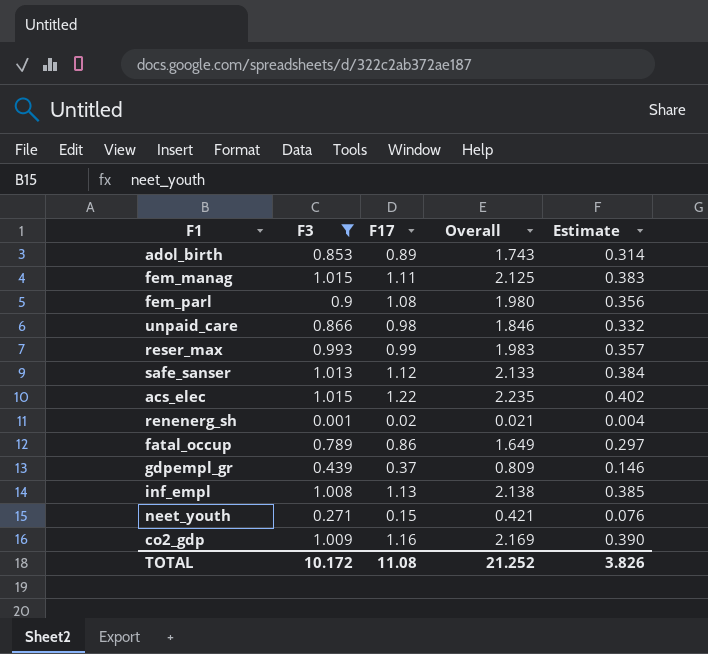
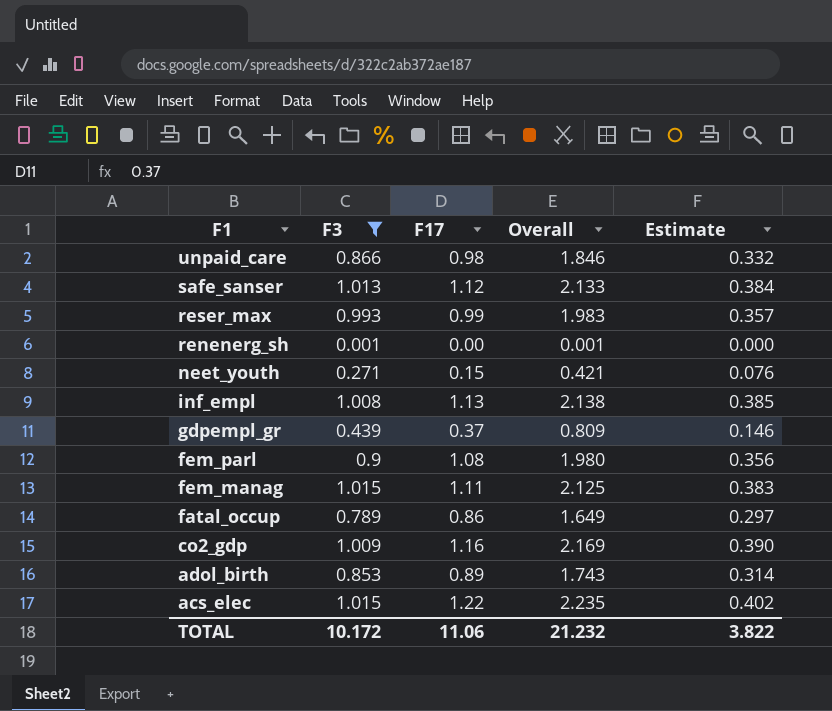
row order: none -> F1 descending
renenerg_sh | F17: 0.02 -> 0.00
renenerg_sh | Overall: 0.021 -> 0.001
renenerg_sh | Estimate: 0.004 -> 0.000
TOTAL | F17: 11.08 -> 11.06
TOTAL | Overall: 21.252 -> 21.232
TOTAL | Estimate: 3.826 -> 3.822

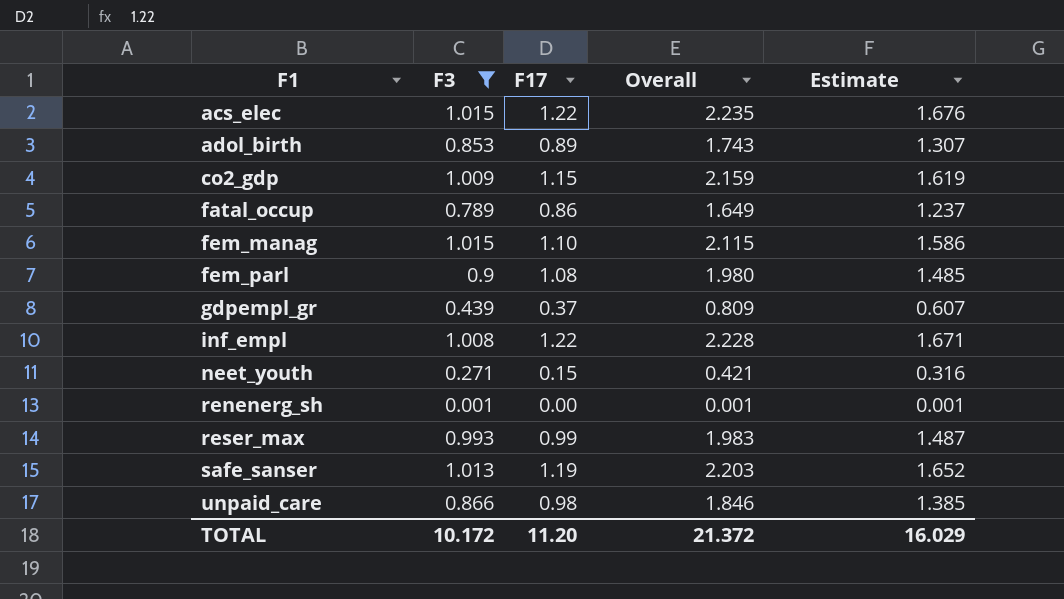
row order: F1 descending -> F1 ascending
column Estimate | formula: [Overall] * 0.18 -> [Overall] * 0.75
co2_gdp | F17: 1.16 -> 1.15
co2_gdp | Overall: 2.169 -> 2.159
fem_manag | F17: 1.11 -> 1.10
fem_manag | Overall: 2.125 -> 2.115
inf_empl | F17: 1.13 -> 1.22
inf_empl | Overall: 2.138 -> 2.228
safe_sanser | F17: 1.12 -> 1.19
safe_sanser | Overall: 2.133 -> 2.203
TOTAL | F17: 11.06 -> 11.20
TOTAL | Overall: 21.232 -> 21.372
TOTAL | Estimate: 3.822 -> 16.029

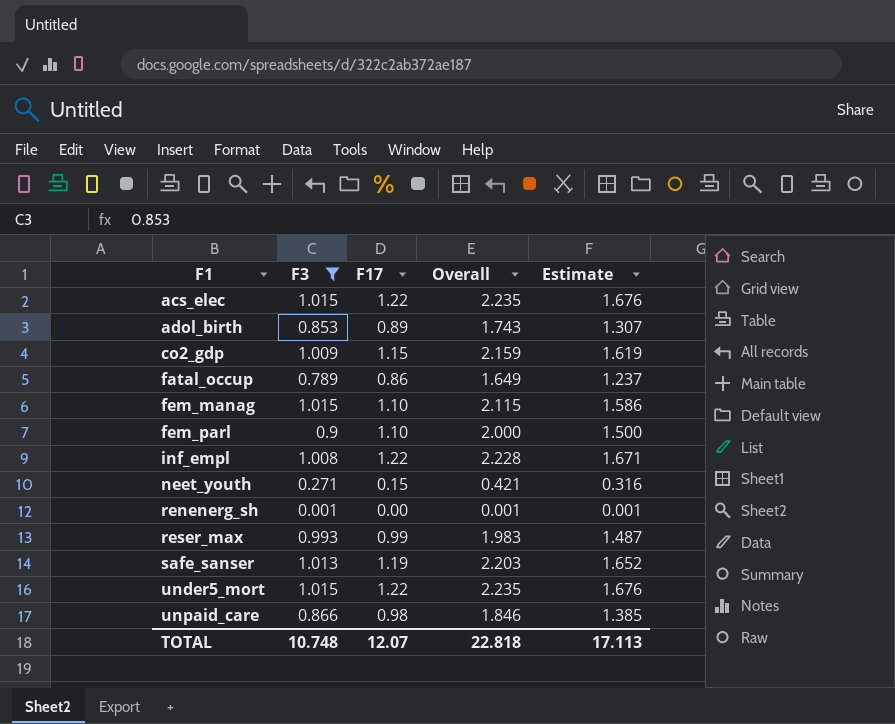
row gdpempl_gr: 0.439 | 0.37 | 0.809 | 0.607 -> none
fem_parl | F17: 1.08 -> 1.10
fem_parl | Overall: 1.980 -> 2.000
fem_parl | Estimate: 1.485 -> 1.500
row under5_mort: none -> 1.015 | 1.22 | 2.235 | 1.676
TOTAL | F3: 10.172 -> 10.748
TOTAL | F17: 11.20 -> 12.07
TOTAL | Overall: 21.372 -> 22.818
TOTAL | Estimate: 16.029 -> 17.113

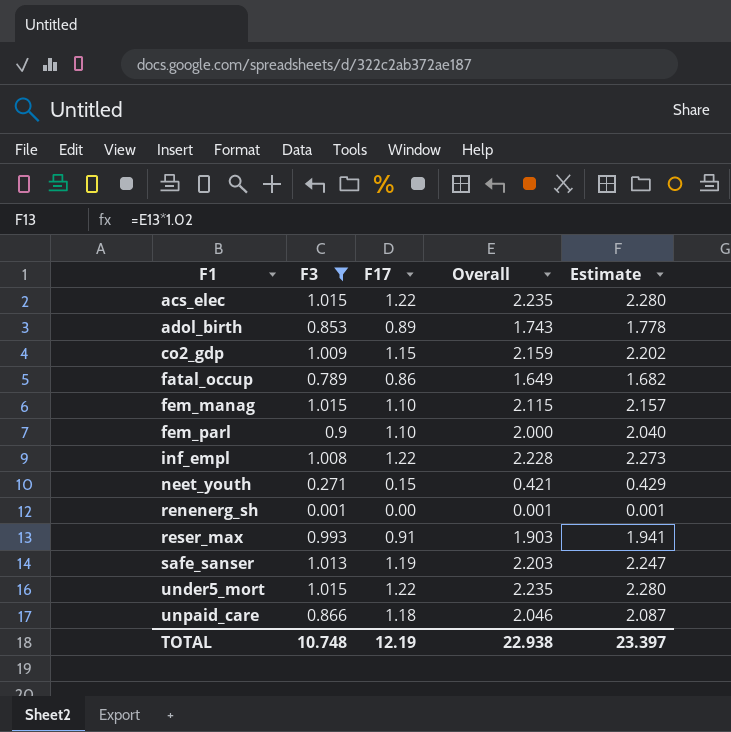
column Estimate | formula: [Overall] * 0.75 -> [Overall] * 1.02
reser_max | F17: 0.99 -> 0.91
reser_max | Overall: 1.983 -> 1.903
unpaid_care | F17: 0.98 -> 1.18
unpaid_care | Overall: 1.846 -> 2.046
TOTAL | F17: 12.07 -> 12.19
TOTAL | Overall: 22.818 -> 22.938
TOTAL | Estimate: 17.113 -> 23.397

